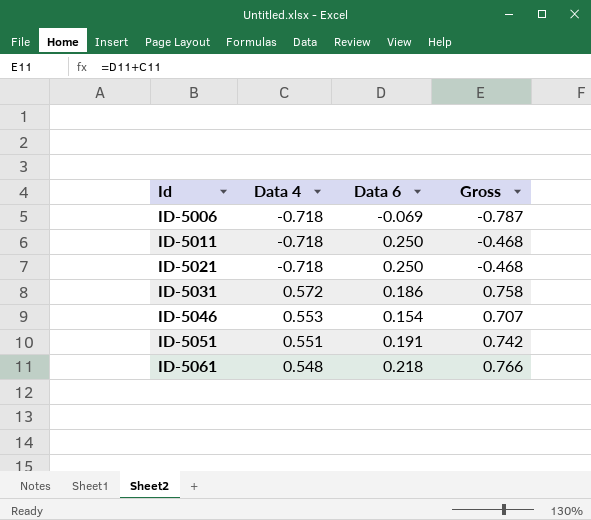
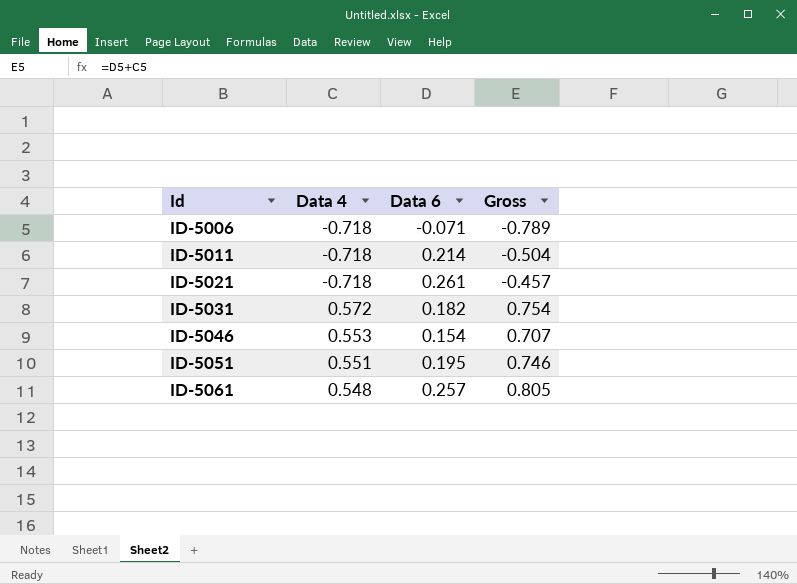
ID-5006 | Data 6: -0.069 -> -0.071
ID-5006 | Gross: -0.787 -> -0.789
ID-5011 | Data 6: 0.250 -> 0.214
ID-5011 | Gross: -0.468 -> -0.504
ID-5021 | Data 6: 0.250 -> 0.261
ID-5021 | Gross: -0.468 -> -0.457
ID-5031 | Data 6: 0.186 -> 0.182
ID-5031 | Gross: 0.758 -> 0.754
ID-5051 | Data 6: 0.191 -> 0.195
ID-5051 | Gross: 0.742 -> 0.746
ID-5061 | Data 6: 0.218 -> 0.257
ID-5061 | Gross: 0.766 -> 0.805

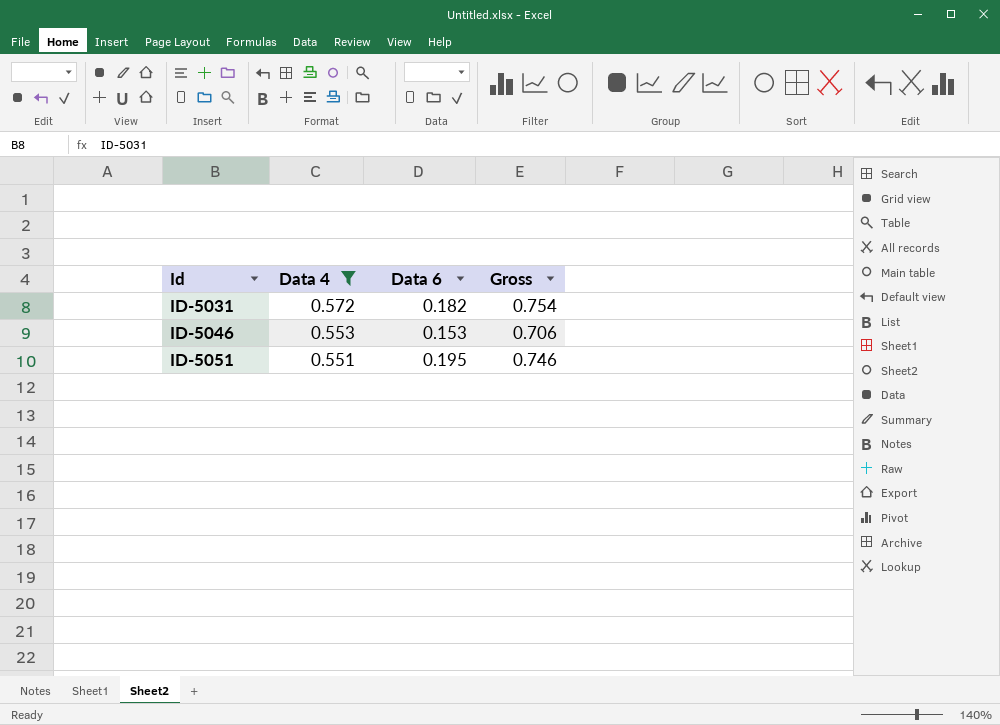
filter: none -> Data 4 >= 0.551
ID-5046 | Data 6: 0.154 -> 0.153
ID-5046 | Gross: 0.707 -> 0.706

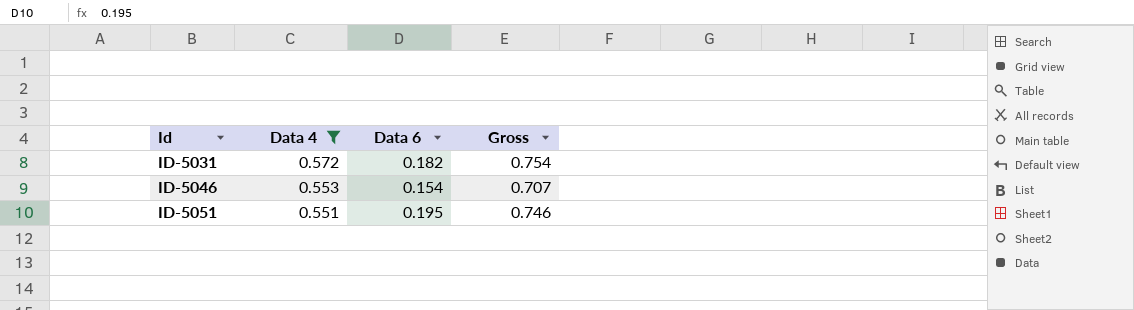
ID-5046 | Data 6: 0.153 -> 0.154
ID-5046 | Gross: 0.706 -> 0.707

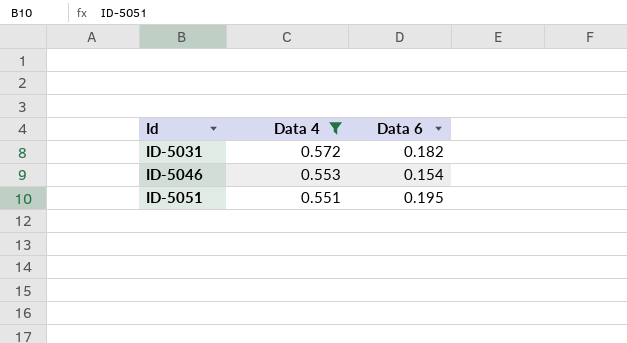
column Gross | formula: [Data 4] + [Data 6] -> none

